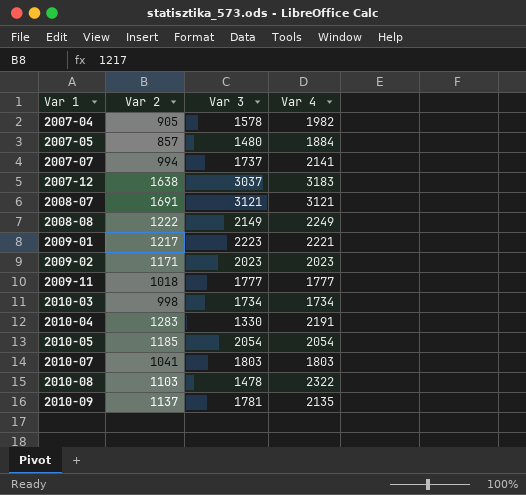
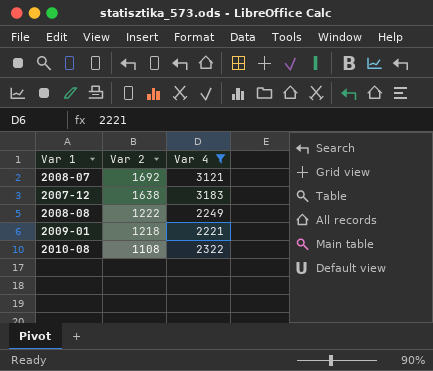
filter: none -> Var 4 >= 2221
row order: Var 1 ascending -> Var 2 descending
column Var 3 | position: 3 -> none
2008-07 | Var 2: 1691 -> 1692
2009-01 | Var 2: 1217 -> 1218
2010-08 | Var 2: 1103 -> 1108

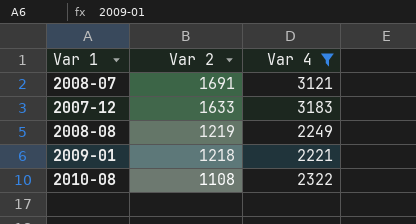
2008-07 | Var 2: 1692 -> 1691
2007-12 | Var 2: 1638 -> 1633
2008-08 | Var 2: 1222 -> 1219

